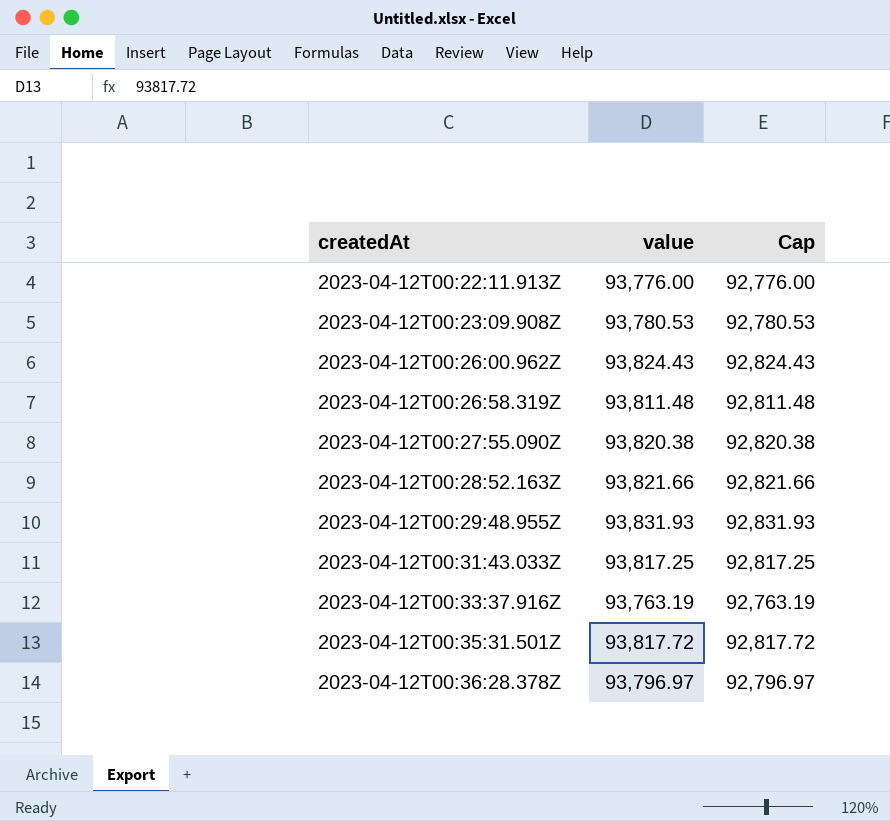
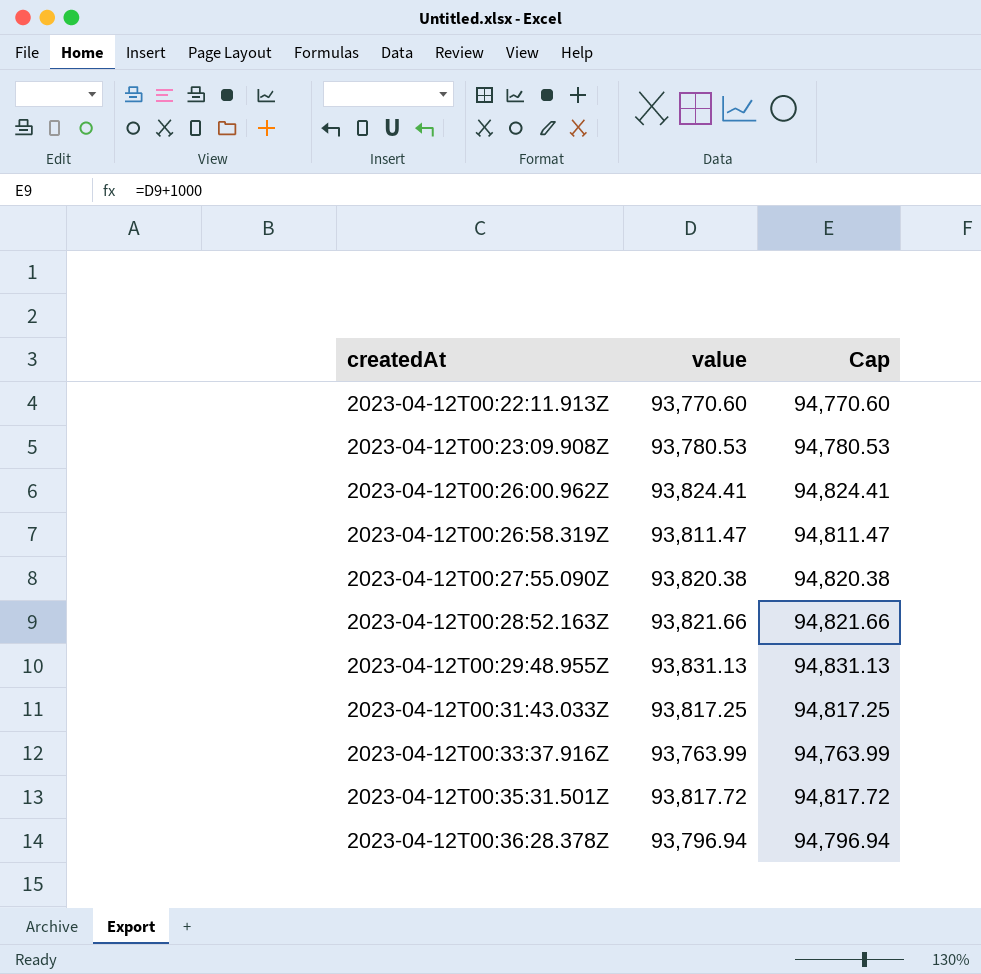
column Cap | formula: [value] - 1000 -> [value] + 1000
2023-04-12T00:22:11.913Z | value: 93,776.00 -> 93,770.60
2023-04-12T00:26:00.962Z | value: 93,824.43 -> 93,824.41
2023-04-12T00:26:58.319Z | value: 93,811.48 -> 93,811.47
2023-04-12T00:29:48.955Z | value: 93,831.93 -> 93,831.13
2023-04-12T00:33:37.916Z | value: 93,763.19 -> 93,763.99
2023-04-12T00:36:28.378Z | value: 93,796.97 -> 93,796.94

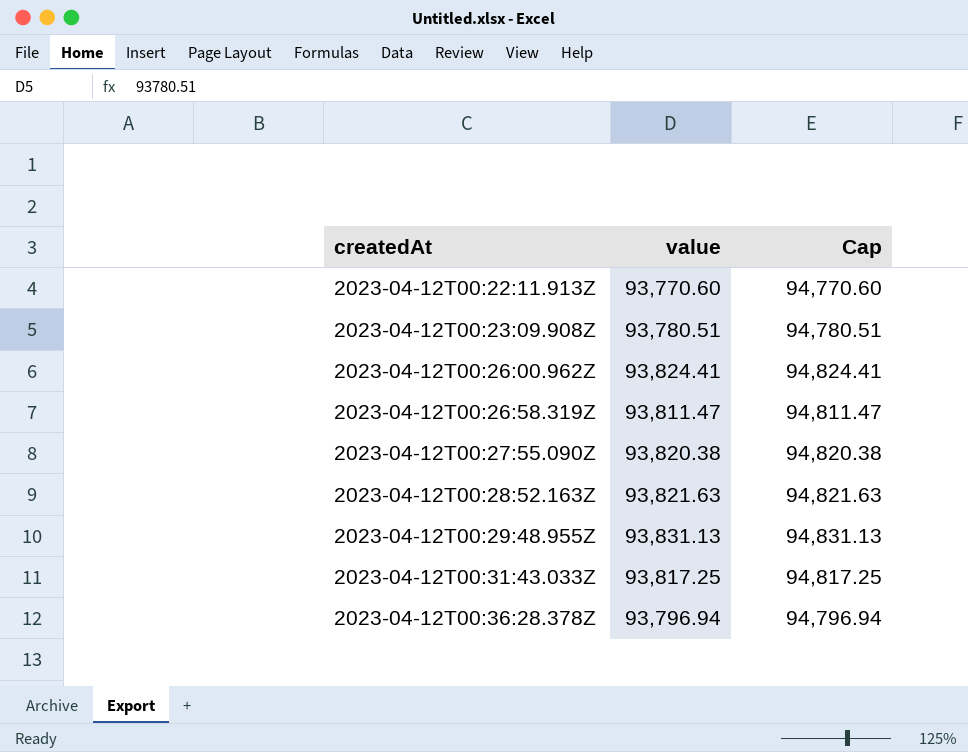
row 2023-04-12T00:33:37.916Z: 93,763.99 | 94,763.99 -> none
row 2023-04-12T00:35:31.501Z: 93,817.72 | 94,817.72 -> none
2023-04-12T00:23:09.908Z | value: 93,780.53 -> 93,780.51
2023-04-12T00:23:09.908Z | Cap: 94,780.53 -> 94,780.51
2023-04-12T00:28:52.163Z | value: 93,821.66 -> 93,821.63
2023-04-12T00:28:52.163Z | Cap: 94,821.66 -> 94,821.63

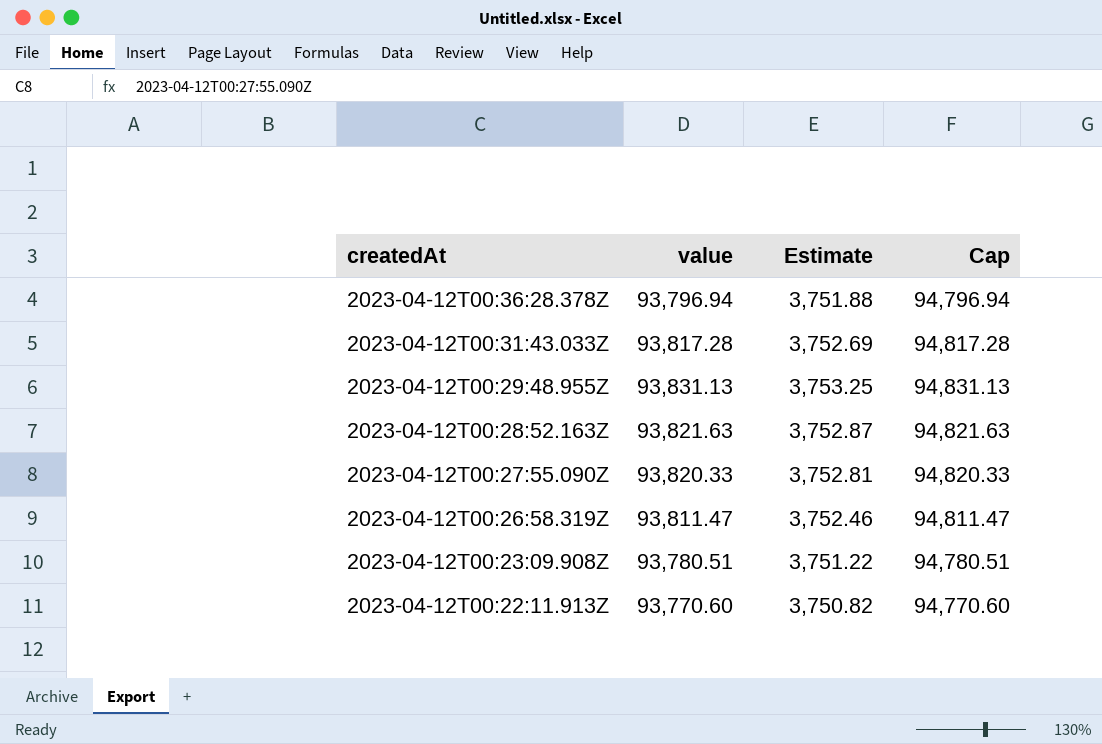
row order: createdAt ascending -> createdAt descending
column Estimate | formula: none -> [value] * 0.04
row 2023-04-12T00:26:00.962Z: 93,824.41 | 94,824.41 -> none
2023-04-12T00:31:43.033Z | value: 93,817.25 -> 93,817.28
2023-04-12T00:31:43.033Z | Cap: 94,817.25 -> 94,817.28
2023-04-12T00:27:55.090Z | value: 93,820.38 -> 93,820.33
2023-04-12T00:27:55.090Z | Cap: 94,820.38 -> 94,820.33

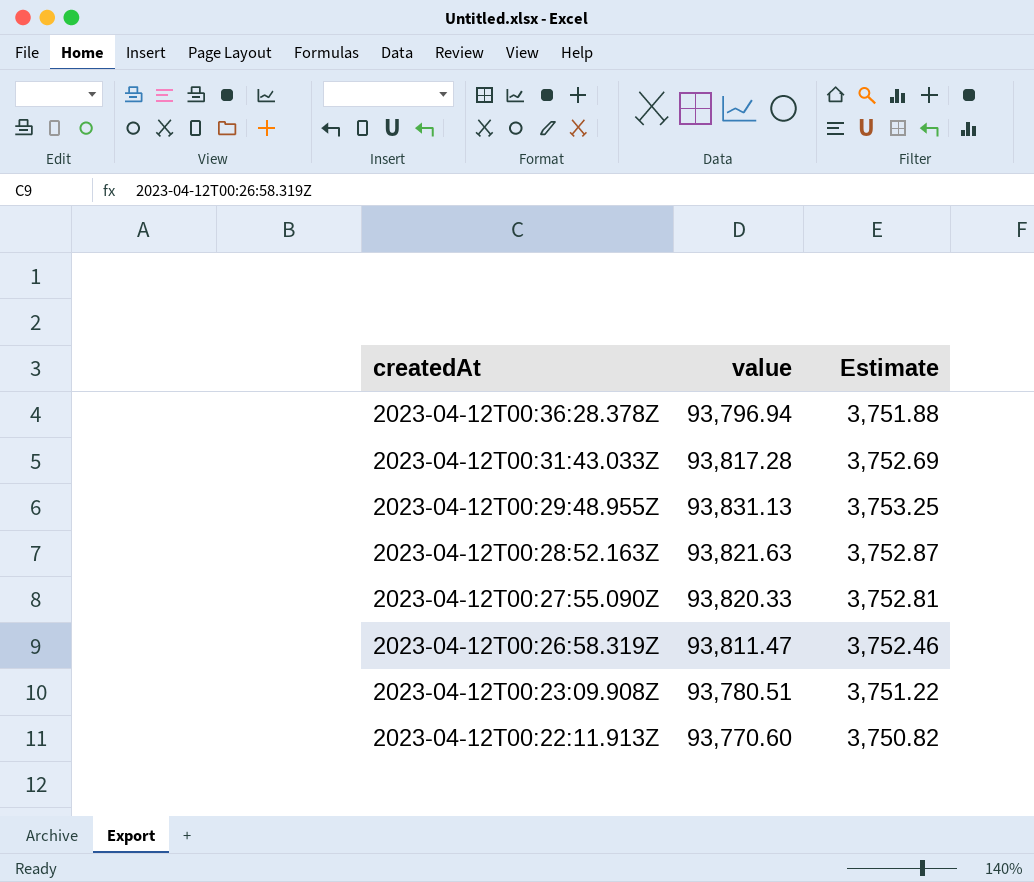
column Cap | formula: [value] + 1000 -> none

